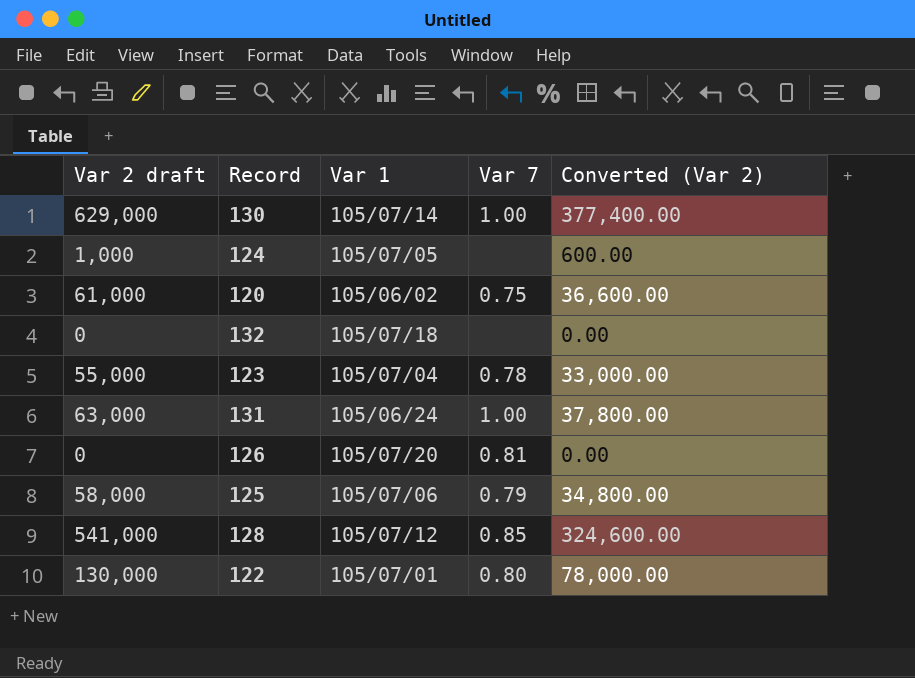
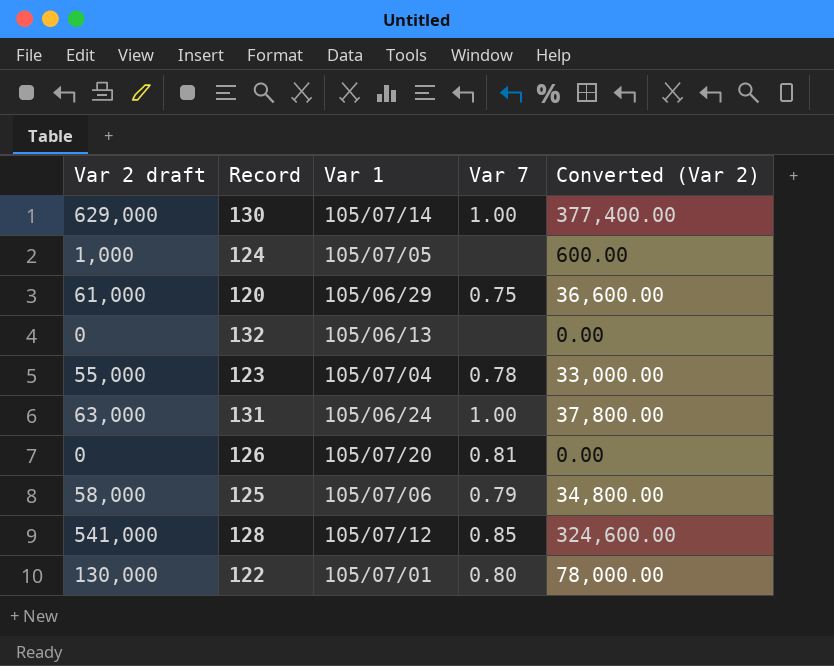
120 | Var 1: 105/06/02 -> 105/06/29
132 | Var 1: 105/07/18 -> 105/06/13

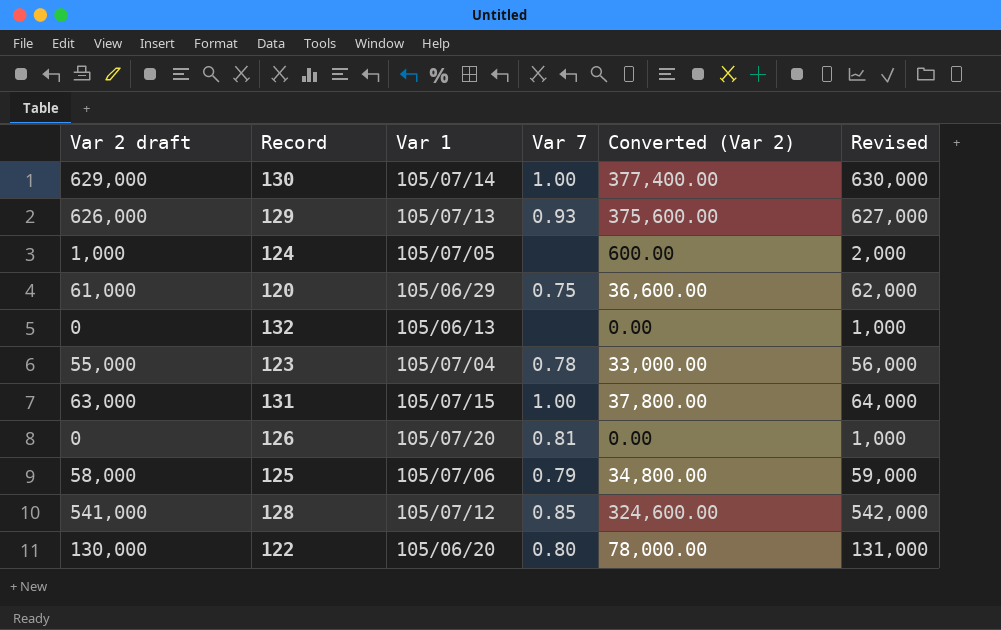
column Revised | formula: none -> [Var 2 draft] + 1000
row 129: none -> 626,000 | 105/07/13 | 0.93 | 375,600.00 | 627,000
131 | Var 1: 105/06/24 -> 105/07/15
122 | Var 1: 105/07/01 -> 105/06/20

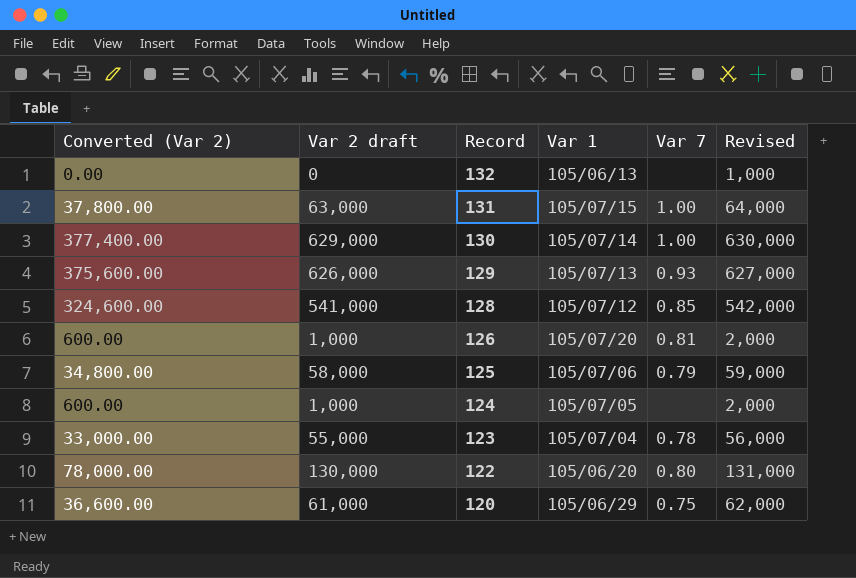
row order: none -> Record descending
column Converted (Var 2) | position: 5 -> 1
126 | Converted (Var 2): 0.00 -> 600.00
126 | Var 2 draft: 0 -> 1,000
126 | Revised: 1,000 -> 2,000

